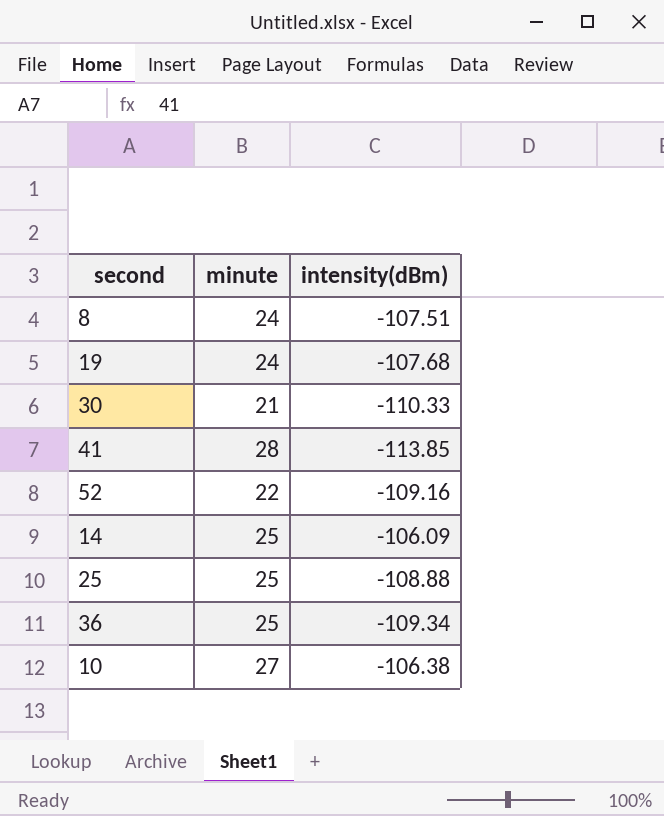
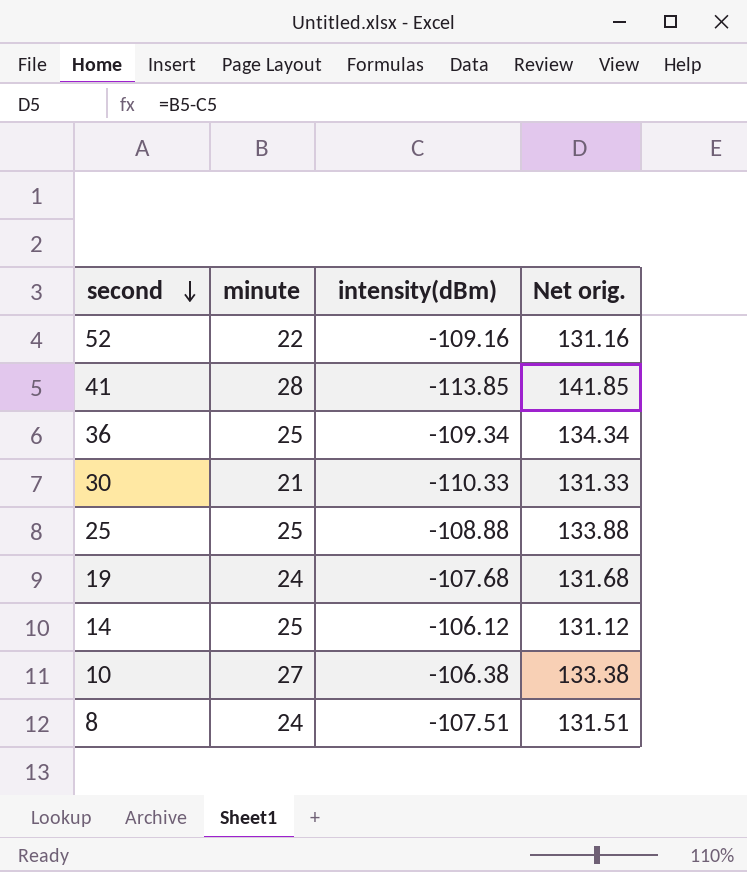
row order: none -> second descending
column Net orig. | formula: none -> [minute] - [intensity(dBm)]
14 | intensity(dBm): -106.09 -> -106.12

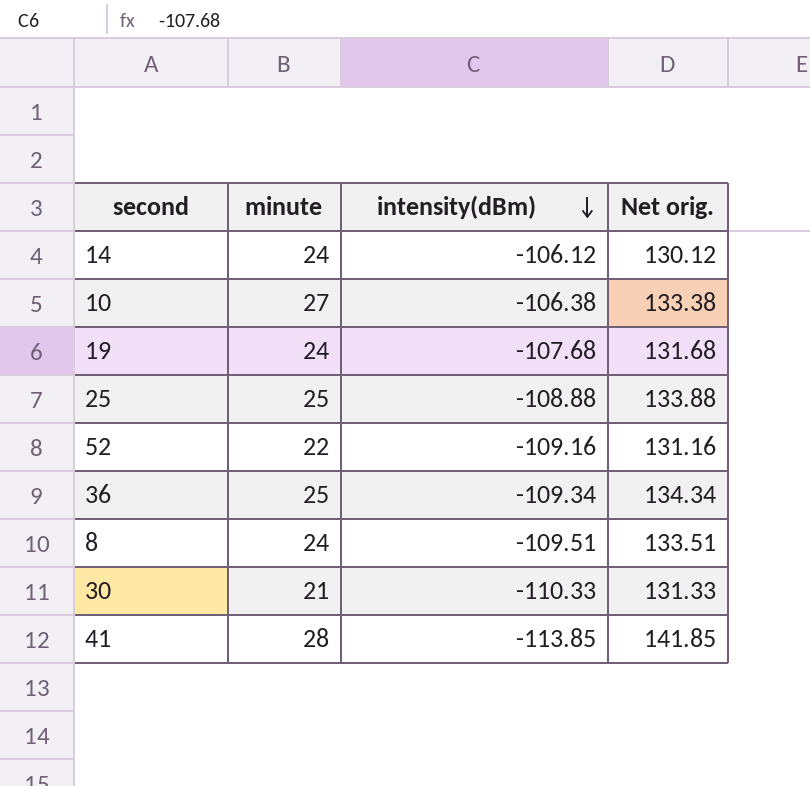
row order: second descending -> intensity(dBm) descending
14 | minute: 25 -> 24
14 | Net orig.: 131.12 -> 130.12
8 | intensity(dBm): -107.51 -> -109.51
8 | Net orig.: 131.51 -> 133.51

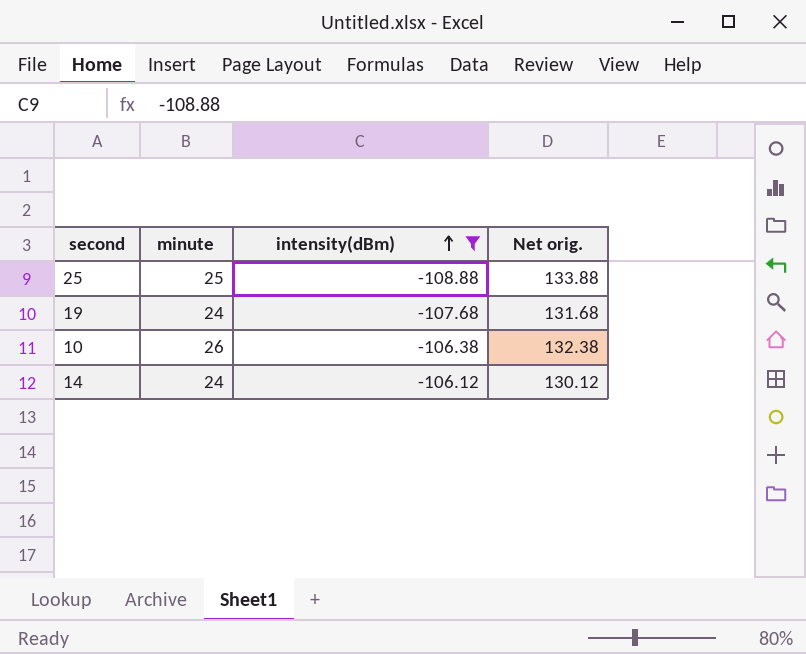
filter: none -> intensity(dBm) >= -108.88
row order: intensity(dBm) descending -> intensity(dBm) ascending
10 | minute: 27 -> 26
10 | Net orig.: 133.38 -> 132.38

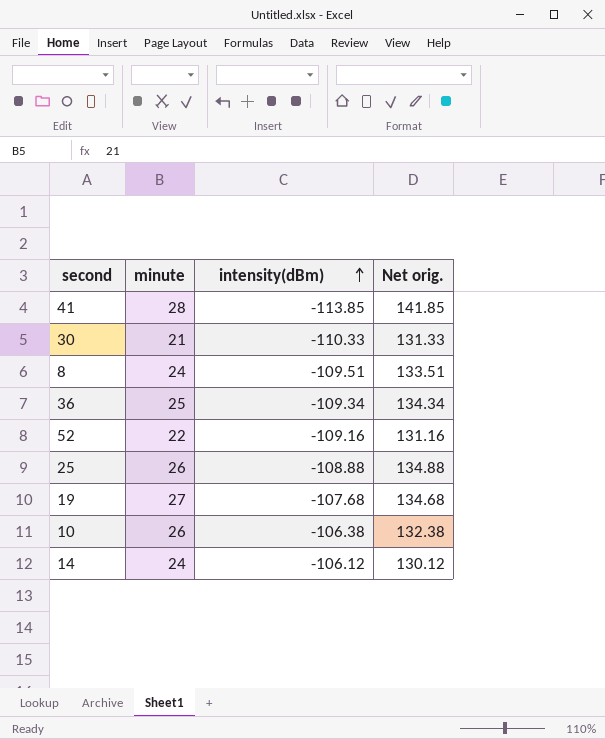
filter: intensity(dBm) >= -108.88 -> none
25 | minute: 25 -> 26
25 | Net orig.: 133.88 -> 134.88
19 | minute: 24 -> 27
19 | Net orig.: 131.68 -> 134.68

